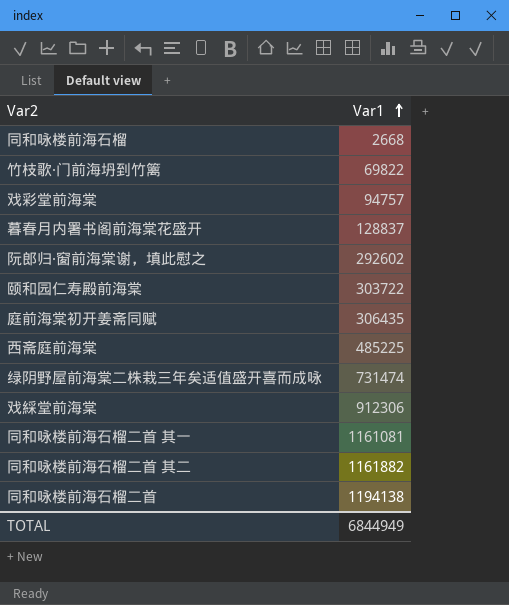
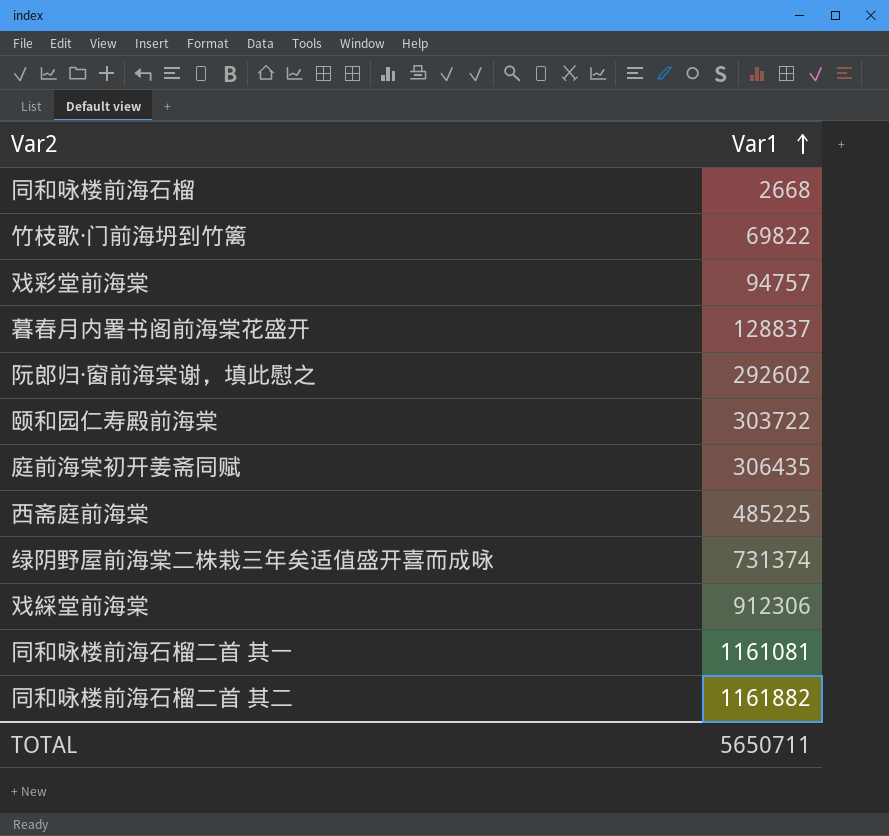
row 同和咏楼前海石榴二首: 1194138 -> none
绿阴野屋前海棠二株栽三年矣适值盛开喜而成咏 | Var1: 731474 -> 731374
TOTAL | Var1: 6844949 -> 5650711

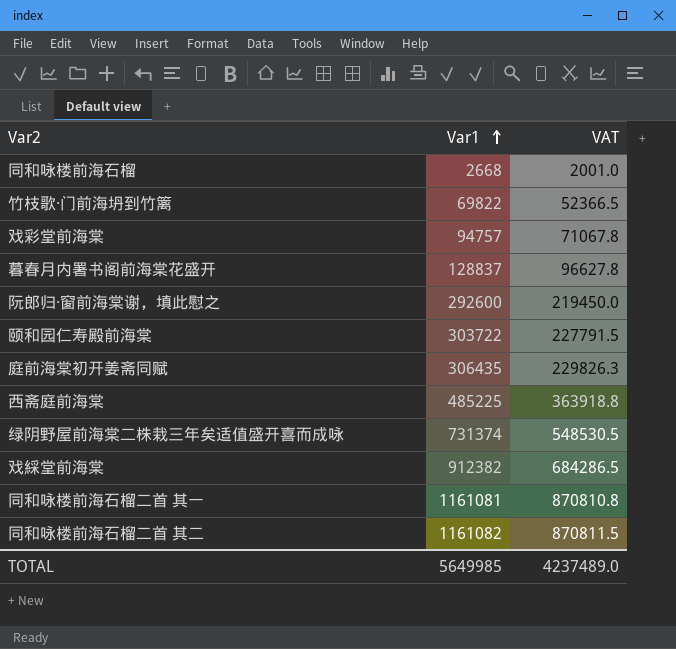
column VAT | formula: none -> [Var1] * 0.75
阮郎归·窗前海棠谢，填此慰之 | Var1: 292602 -> 292600
戏綵堂前海棠 | Var1: 912306 -> 912382
同和咏楼前海石榴二首 其二 | Var1: 1161882 -> 1161082
TOTAL | Var1: 5650711 -> 5649985

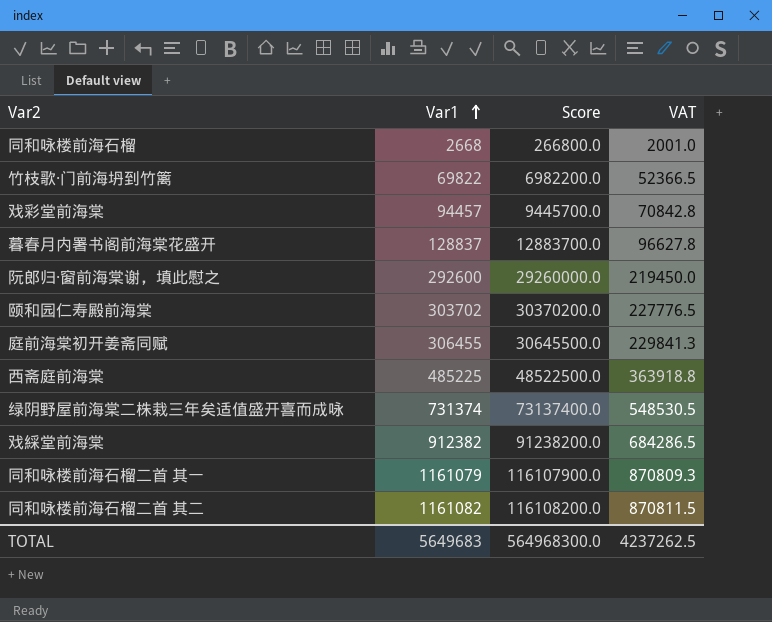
column Score | formula: none -> [Var1] * 100
戏彩堂前海棠 | Var1: 94757 -> 94457
戏彩堂前海棠 | VAT: 71067.8 -> 70842.8
颐和园仁寿殿前海棠 | Var1: 303722 -> 303702
颐和园仁寿殿前海棠 | VAT: 227791.5 -> 227776.5
庭前海棠初开姜斋同赋 | Var1: 306435 -> 306455
庭前海棠初开姜斋同赋 | VAT: 229826.3 -> 229841.3
同和咏楼前海石榴二首 其一 | Var1: 1161081 -> 1161079
同和咏楼前海石榴二首 其一 | VAT: 870810.8 -> 870809.3
TOTAL | Var1: 5649985 -> 5649683
TOTAL | VAT: 4237489.0 -> 4237262.5

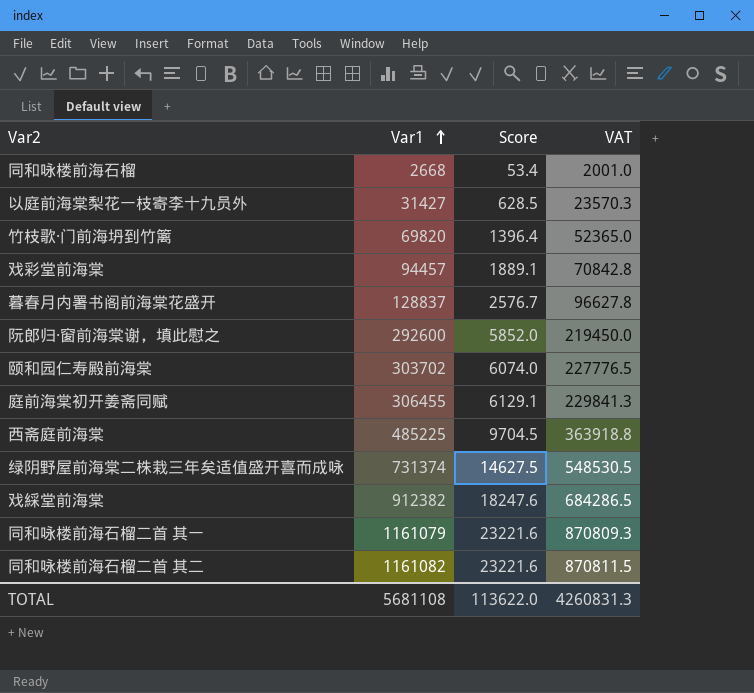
column Score | formula: [Var1] * 100 -> [Var1] * 0.02
row 以庭前海棠梨花一枝寄李十九员外: none -> 31427 | 628.5 | 23570.3
竹枝歌·门前海坍到竹篱 | Var1: 69822 -> 69820
竹枝歌·门前海坍到竹篱 | VAT: 52366.5 -> 52365.0
TOTAL | Var1: 5649683 -> 5681108
TOTAL | Score: 564968300.0 -> 113622.0
TOTAL | VAT: 4237262.5 -> 4260831.3

